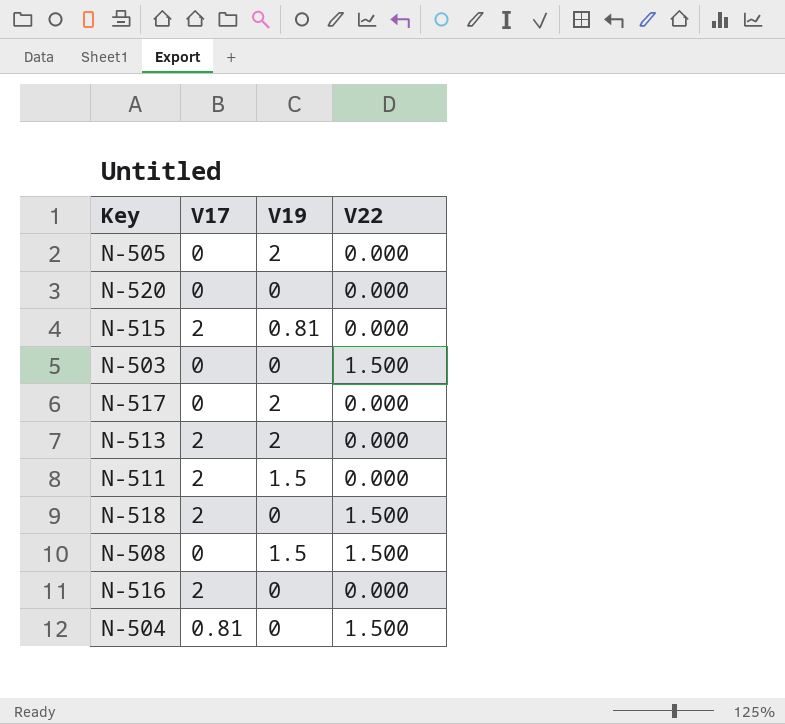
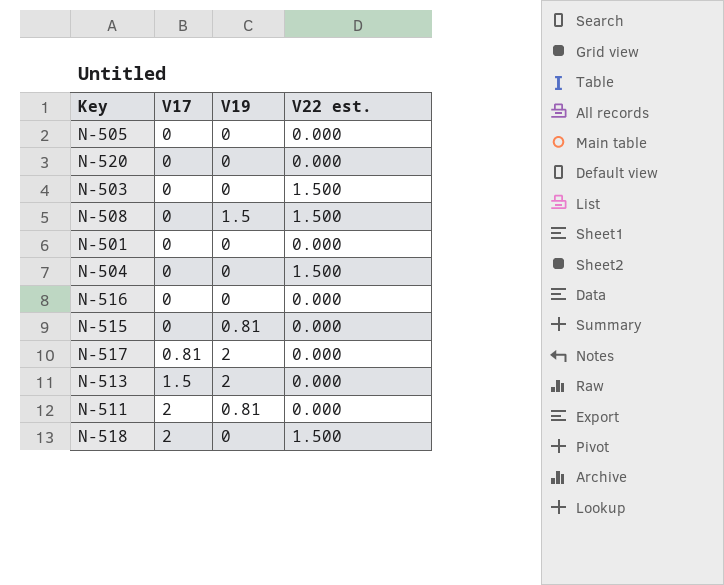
row order: none -> V17 ascending
column name: V22 -> V22 est.
N-505 | V19: 2 -> 0
row N-501: none -> 0 | 0 | 0.000
N-504 | V17: 0.81 -> 0
N-516 | V17: 2 -> 0
N-515 | V17: 2 -> 0
N-517 | V17: 0 -> 0.81
N-513 | V17: 2 -> 1.5
N-511 | V19: 1.5 -> 0.81

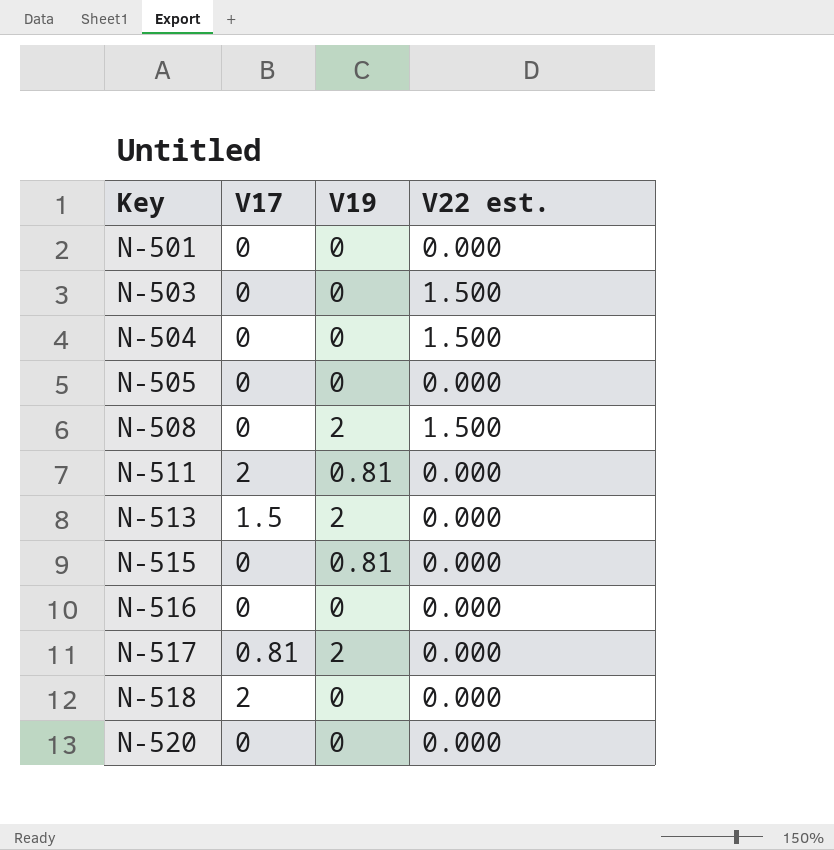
row order: V17 ascending -> Key ascending
N-508 | V19: 1.5 -> 2
N-518 | V22 est.: 1.500 -> 0.000

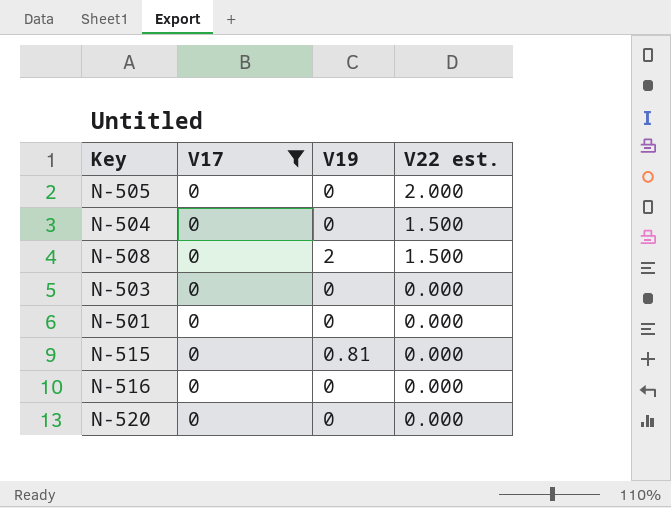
filter: none -> V17 = 0
row order: Key ascending -> V22 est. descending
N-505 | V22 est.: 0.000 -> 2.000
N-503 | V22 est.: 1.500 -> 0.000

